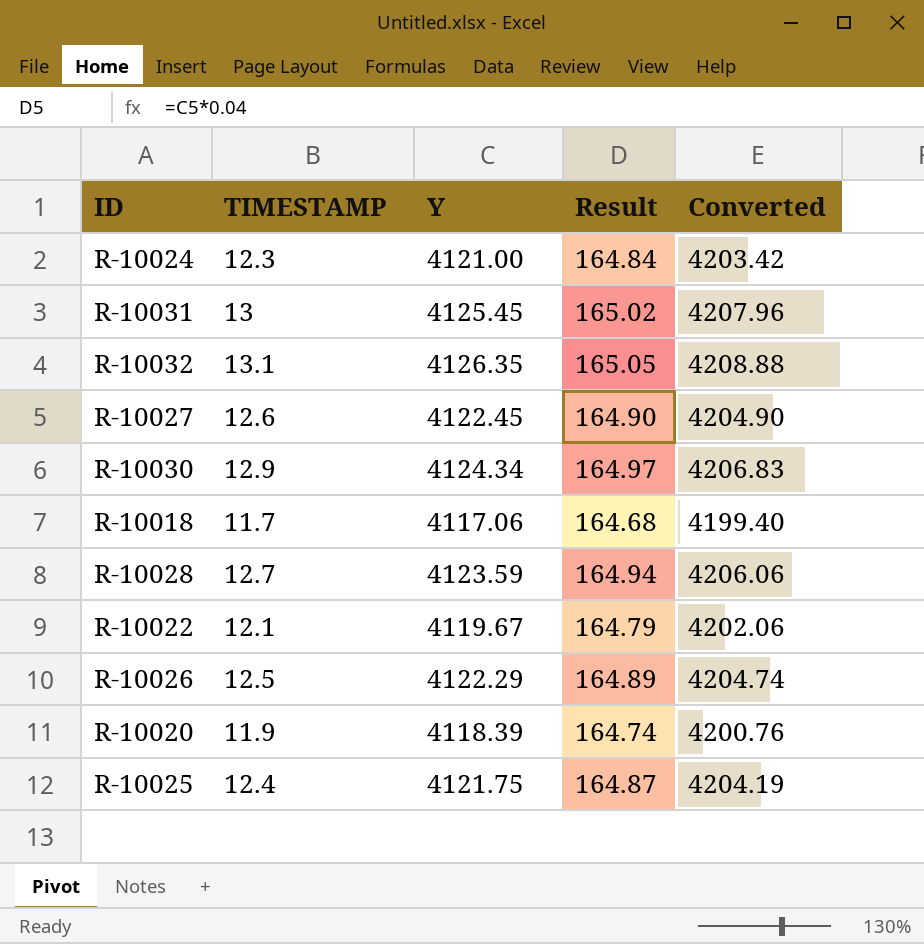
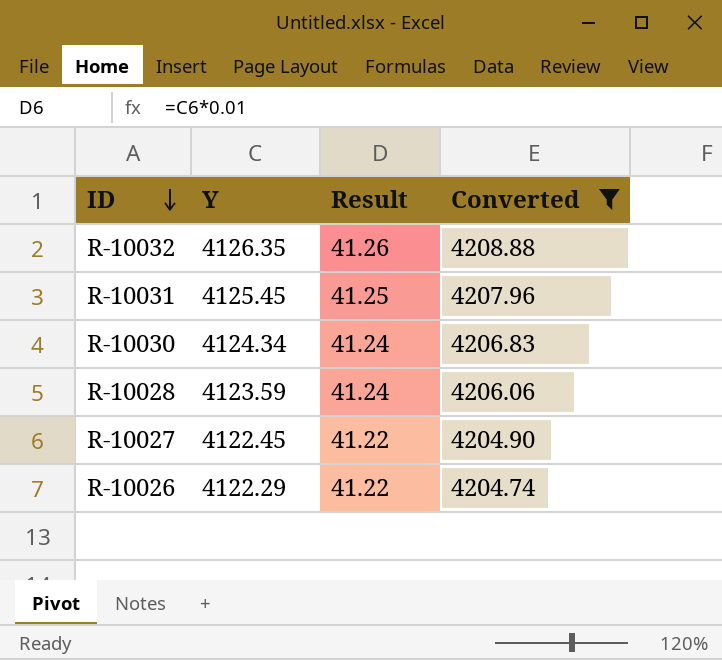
filter: none -> Converted >= 4204.74
row order: none -> ID descending
column TIMESTAMP | position: 2 -> none
column Result | formula: [Y] * 0.04 -> [Y] * 0.01

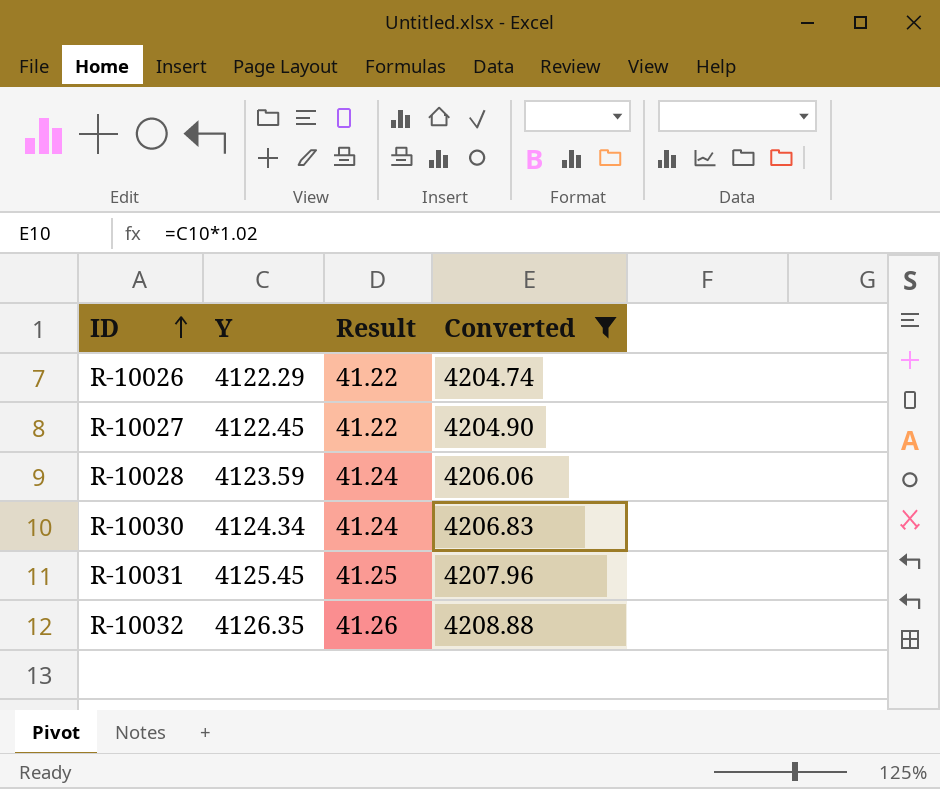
row order: ID descending -> ID ascending

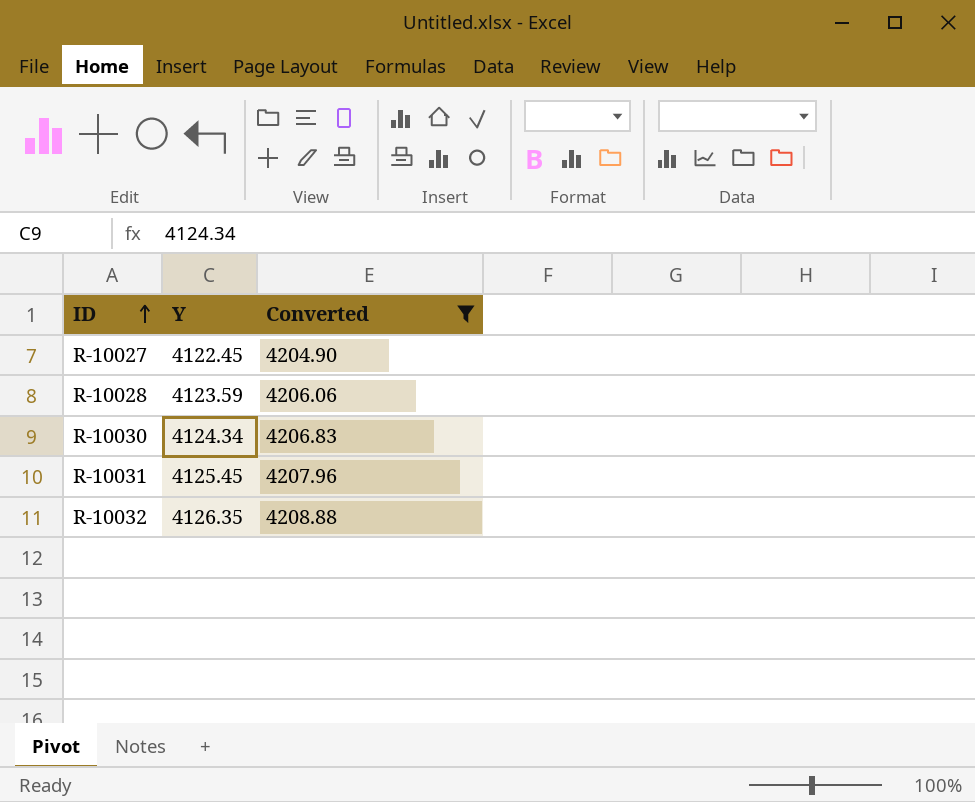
column Result | formula: [Y] * 0.01 -> none
row R-10026: 4122.29 | 41.22 | 4204.74 -> none

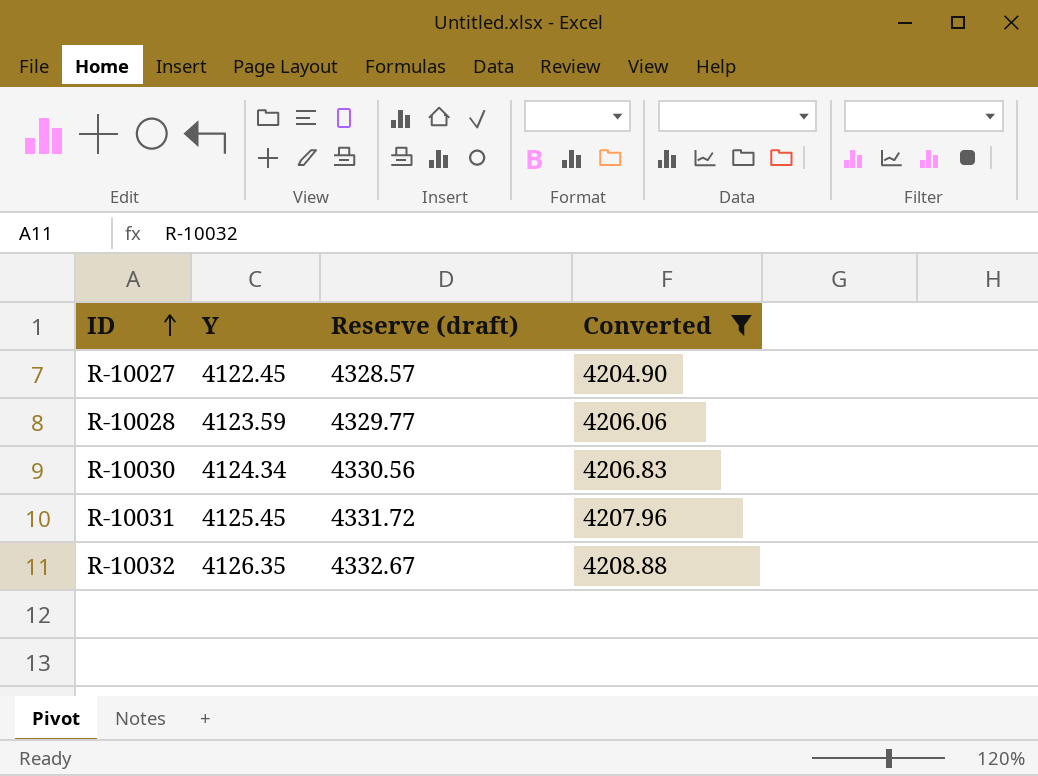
column Reserve (draft) | formula: none -> [Y] * 1.05

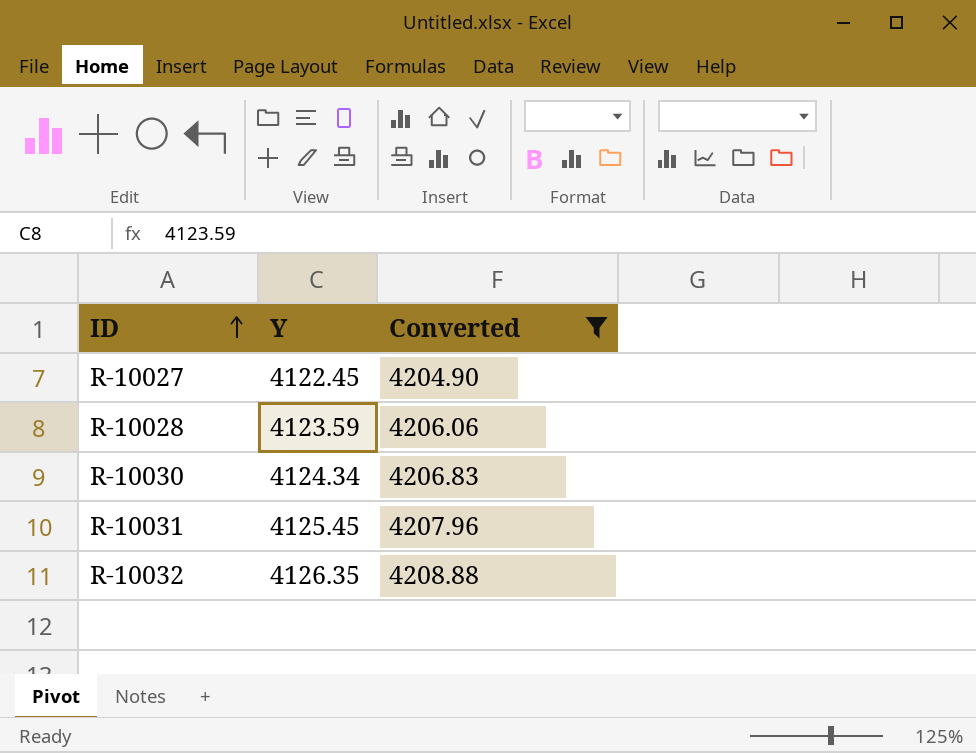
column Reserve (draft) | formula: [Y] * 1.05 -> none

